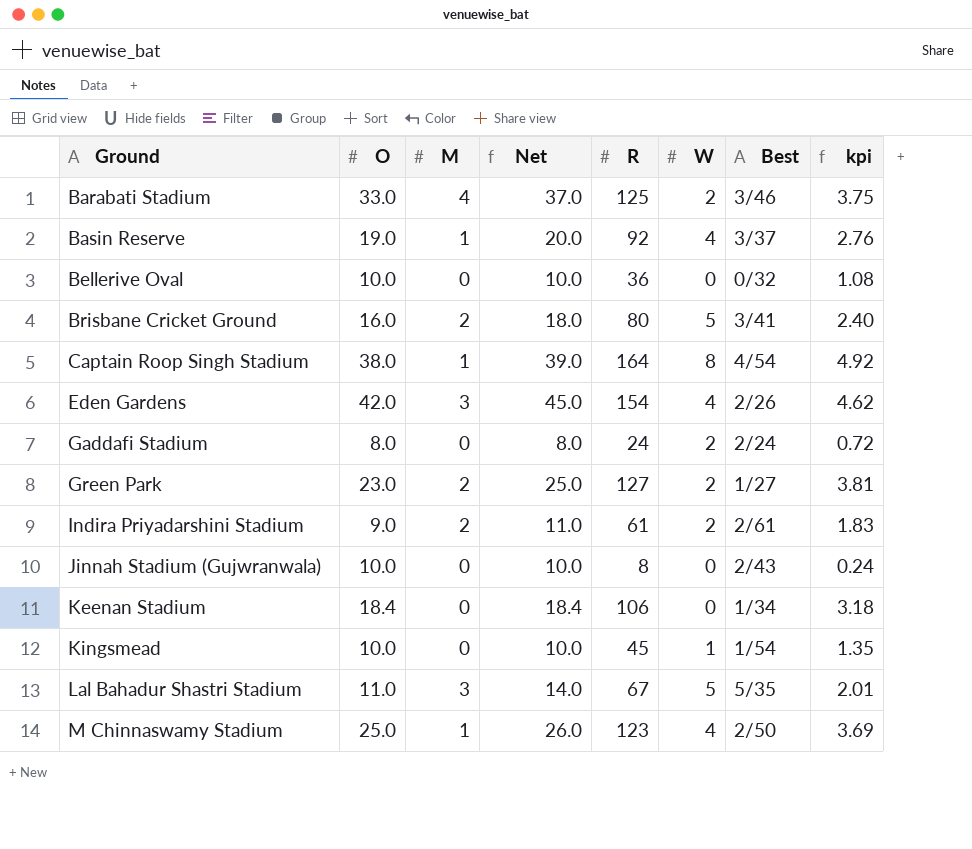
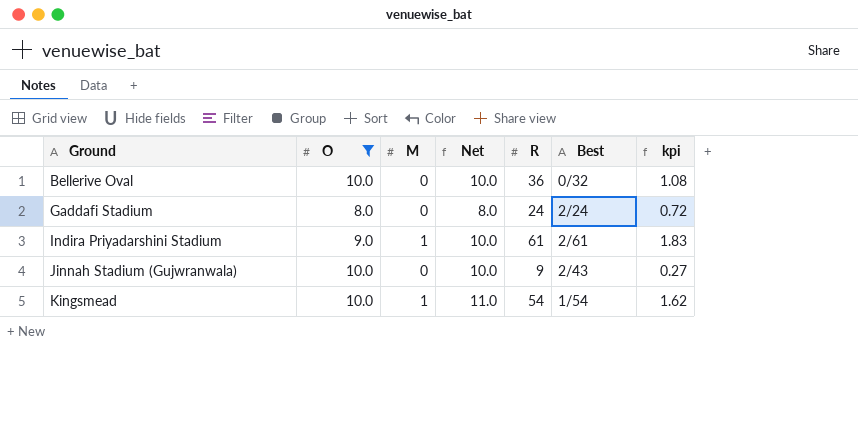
filter: none -> O <= 10.0
column W | position: 6 -> none
Indira Priyadarshini Stadium | M: 2 -> 1
Indira Priyadarshini Stadium | Net: 11.0 -> 10.0
Jinnah Stadium (Gujwranwala) | R: 8 -> 9
Jinnah Stadium (Gujwranwala) | kpi: 0.24 -> 0.27
Kingsmead | M: 0 -> 1
Kingsmead | Net: 10.0 -> 11.0
Kingsmead | R: 45 -> 54
Kingsmead | kpi: 1.35 -> 1.62

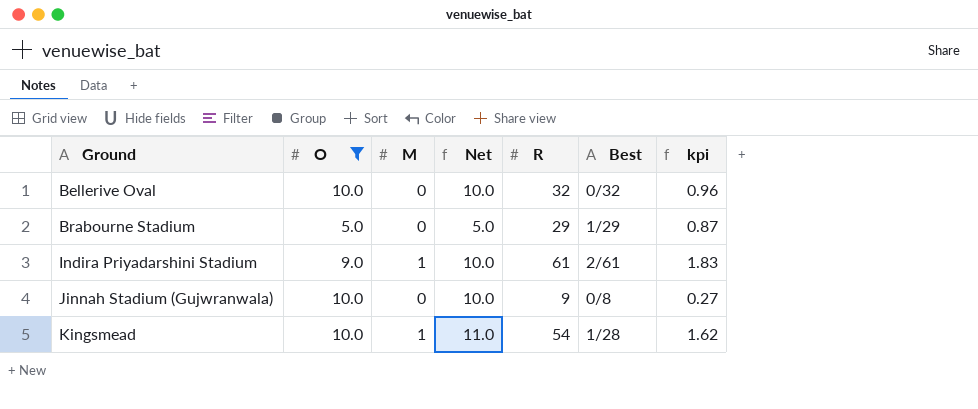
row Gaddafi Stadium: 8.0 | 0 | 8.0 | 24 | 2/24 | 0.72 -> none
Bellerive Oval | R: 36 -> 32
Bellerive Oval | kpi: 1.08 -> 0.96
row Brabourne Stadium: none -> 5.0 | 0 | 5.0 | 29 | 1/29 | 0.87
Jinnah Stadium (Gujwranwala) | Best: 2/43 -> 0/8
Kingsmead | Best: 1/54 -> 1/28

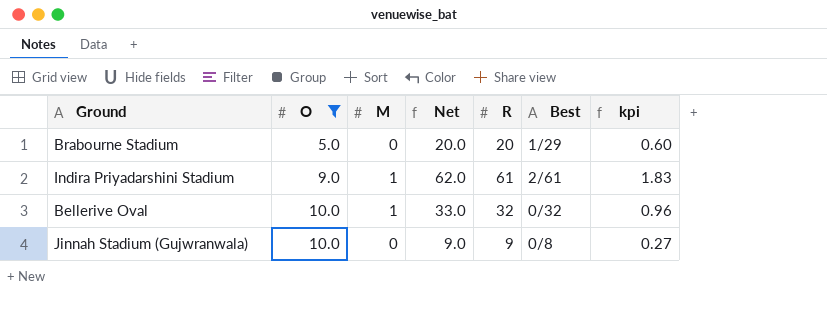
row order: Ground ascending -> O ascending
column Net | formula: [O] + [M] -> [M] + [R]
row Kingsmead: 10.0 | 1 | 11.0 | 54 | 1/28 | 1.62 -> none
Brabourne Stadium | R: 29 -> 20
Brabourne Stadium | kpi: 0.87 -> 0.60
Bellerive Oval | M: 0 -> 1

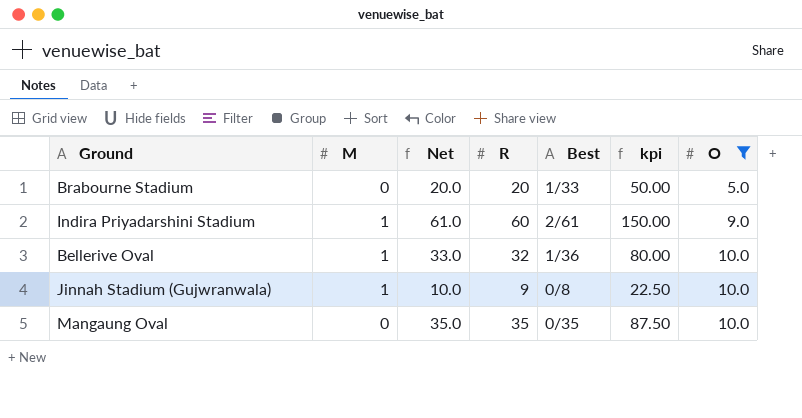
column kpi | formula: [R] * 0.03 -> [R] * 2.5
column O | position: 2 -> 7
Brabourne Stadium | Best: 1/29 -> 1/33
Indira Priyadarshini Stadium | Net: 62.0 -> 61.0
Indira Priyadarshini Stadium | R: 61 -> 60
Bellerive Oval | Best: 0/32 -> 1/36
Jinnah Stadium (Gujwranwala) | M: 0 -> 1
Jinnah Stadium (Gujwranwala) | Net: 9.0 -> 10.0
row Mangaung Oval: none -> 0 | 35.0 | 35 | 0/35 | 87.50 | 10.0

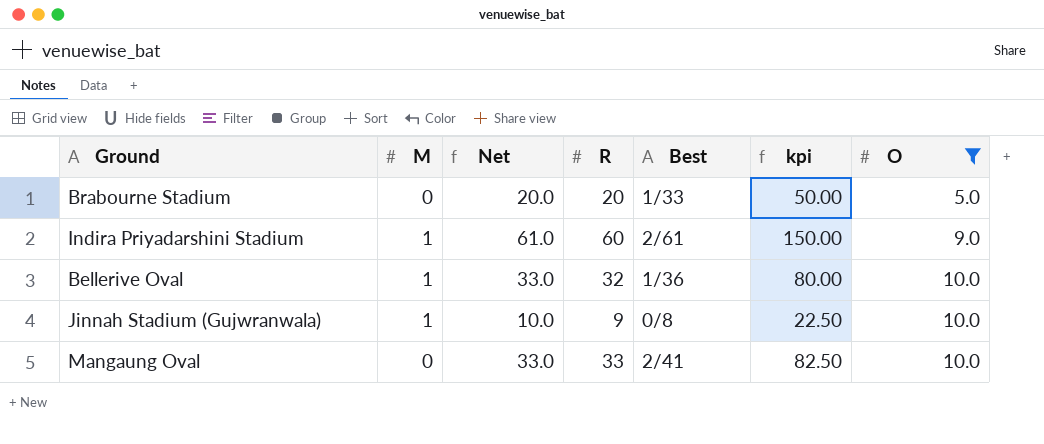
Mangaung Oval | Net: 35.0 -> 33.0
Mangaung Oval | R: 35 -> 33
Mangaung Oval | Best: 0/35 -> 2/41
Mangaung Oval | kpi: 87.50 -> 82.50

